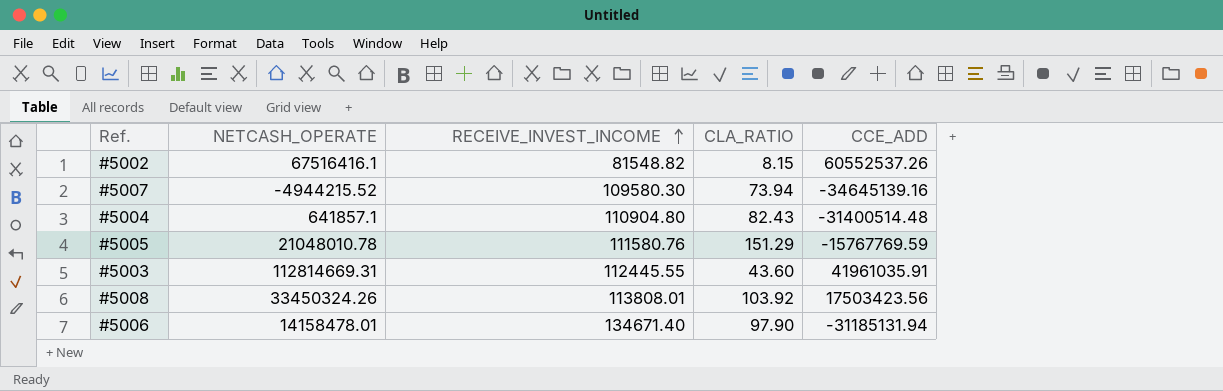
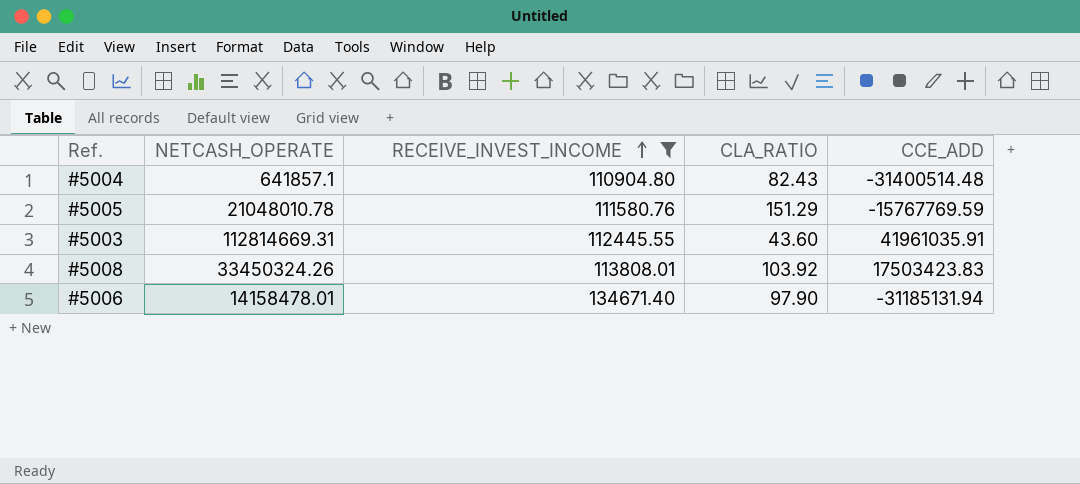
filter: none -> RECEIVE_INVEST_INCOME >= 110904.80
#5008 | CCE_ADD: 17503423.56 -> 17503423.83

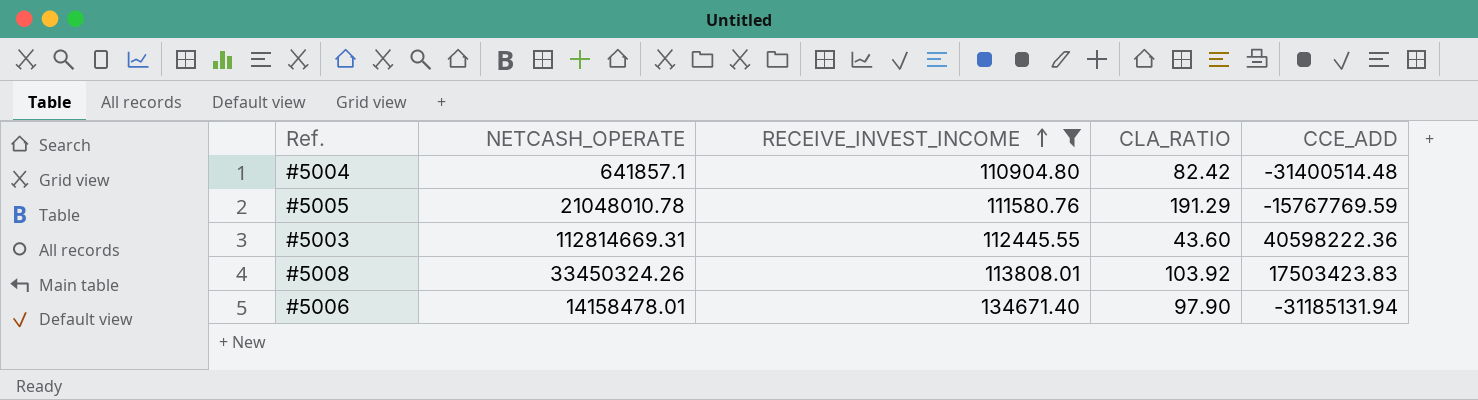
#5004 | CLA_RATIO: 82.43 -> 82.42
#5005 | CLA_RATIO: 151.29 -> 191.29
#5003 | CCE_ADD: 41961035.91 -> 40598222.36

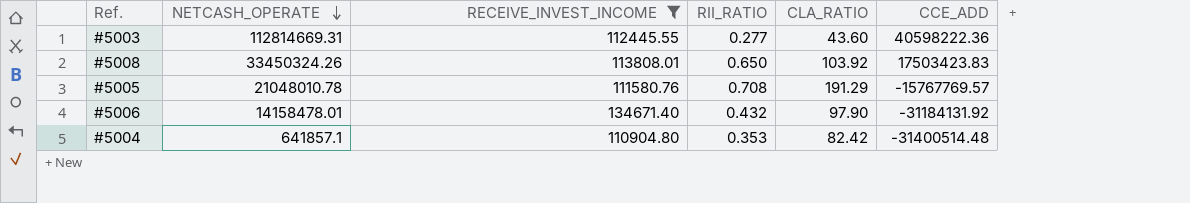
row order: RECEIVE_INVEST_INCOME ascending -> NETCASH_OPERATE descending
column RII_RATIO | position: none -> 4
#5005 | CCE_ADD: -15767769.59 -> -15767769.57
#5006 | CCE_ADD: -31185131.94 -> -31184131.92

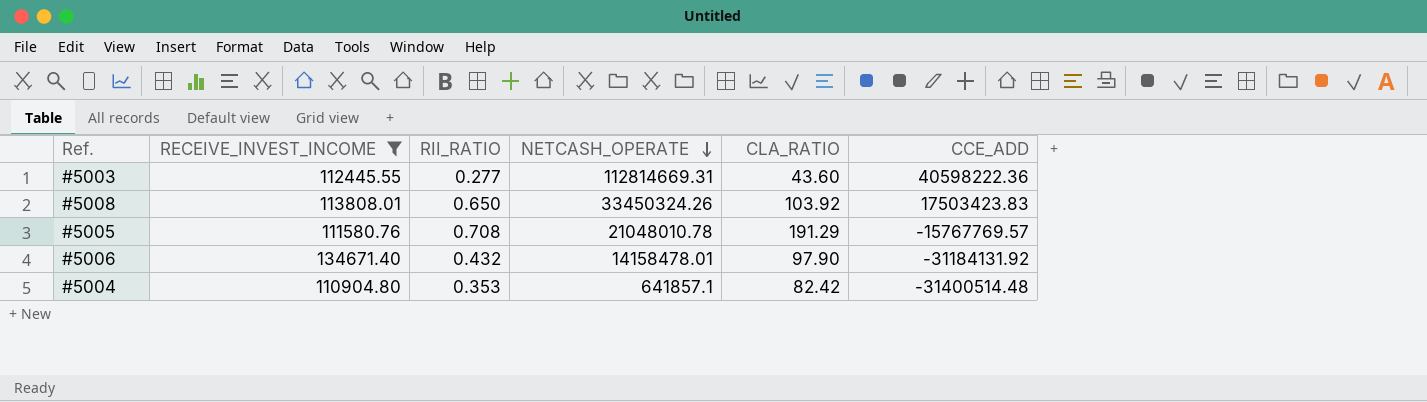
column NETCASH_OPERATE | position: 2 -> 4

